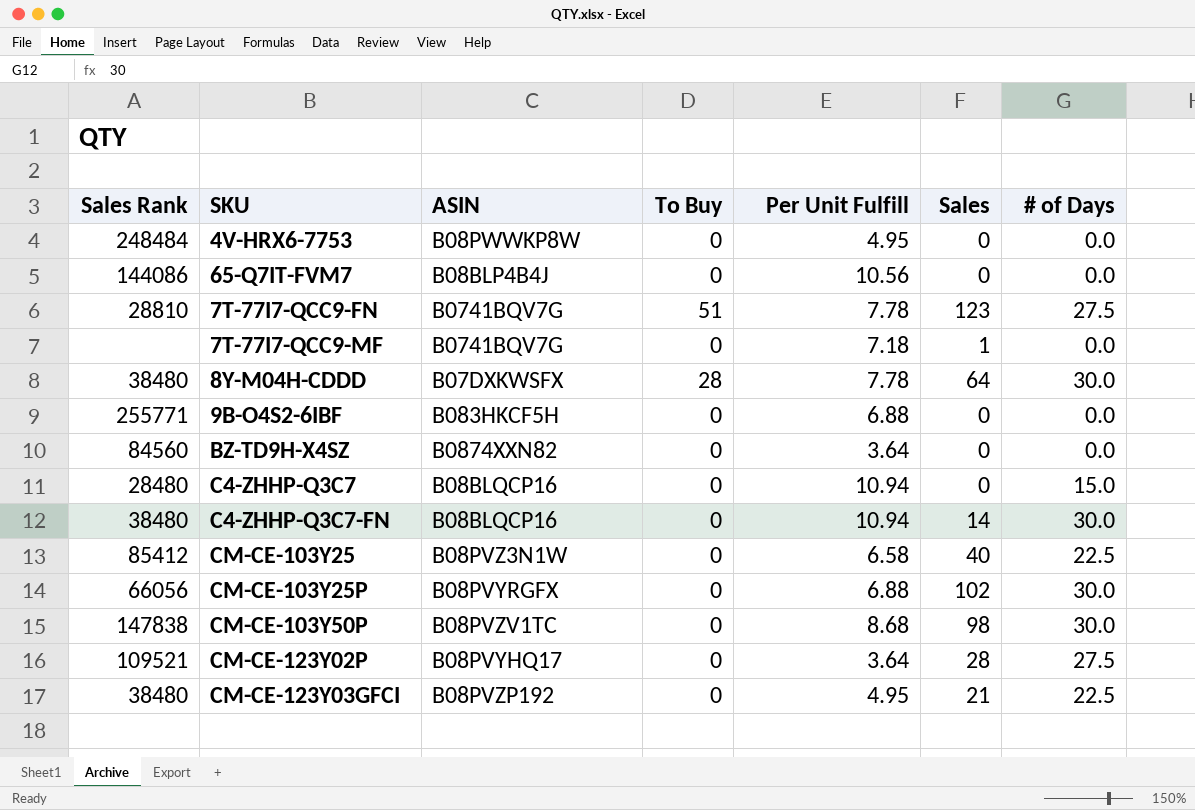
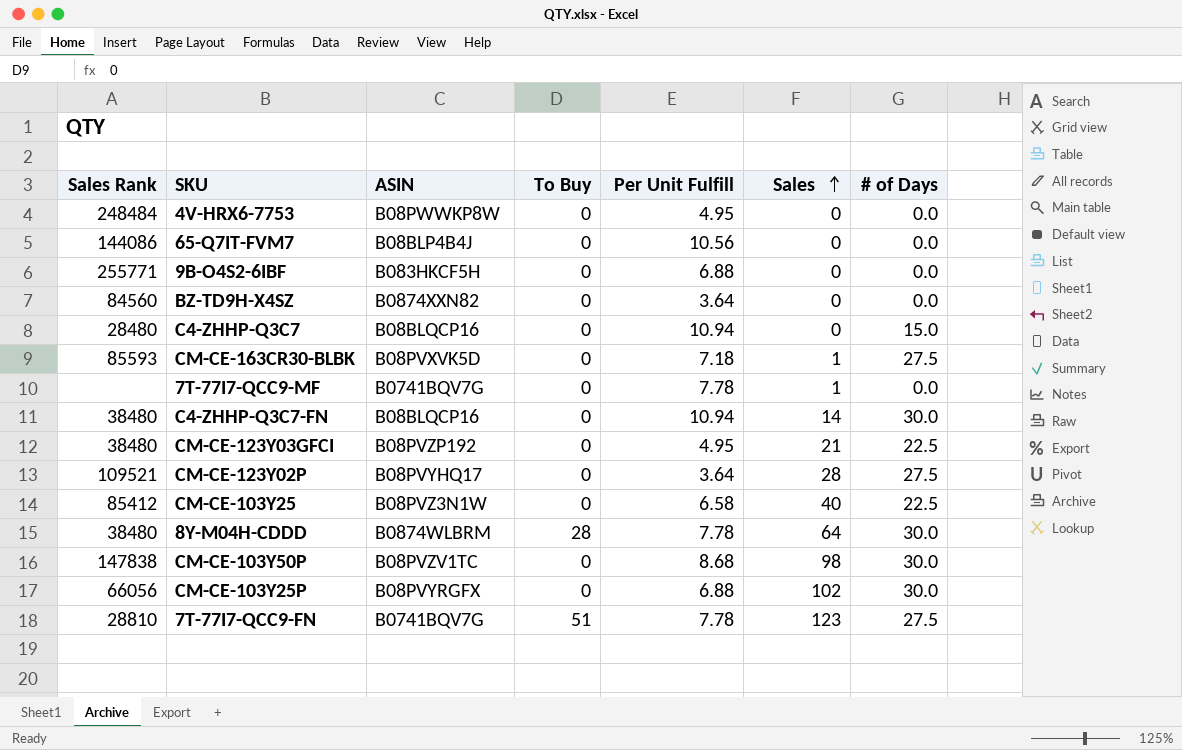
row order: none -> Sales ascending
row CM-CE-163CR30-BLBK: none -> 85593 | B08PVXVK5D | 0 | 7.18 | 1 | 27.5
7T-77I7-QCC9-MF | Per Unit Fulfill: 7.18 -> 7.78
8Y-M04H-CDDD | ASIN: B07DXKWSFX -> B0874WLBRM

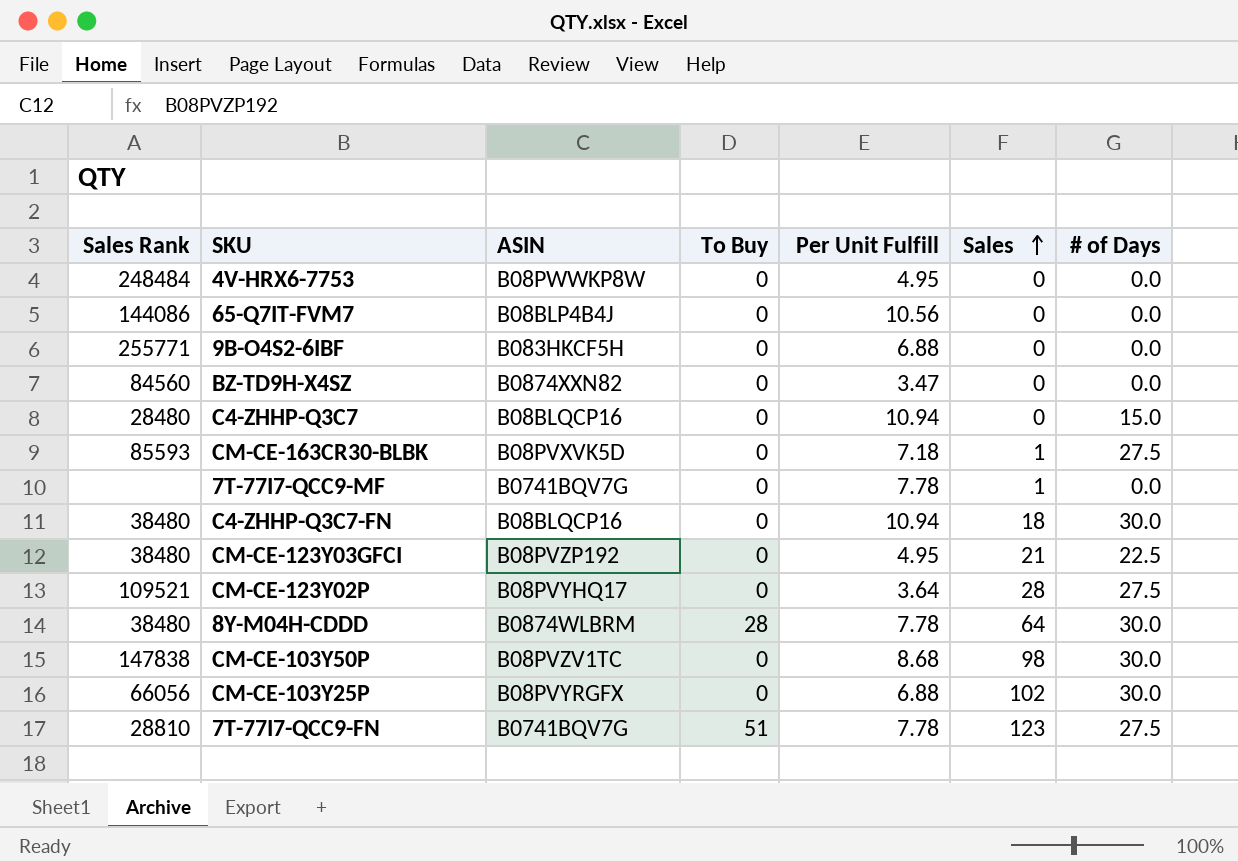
row CM-CE-103Y25: 85412 | B08PVZ3N1W | 0 | 6.58 | 40 | 22.5 -> none
BZ-TD9H-X4SZ | Per Unit Fulfill: 3.64 -> 3.47
C4-ZHHP-Q3C7-FN | Sales: 14 -> 18

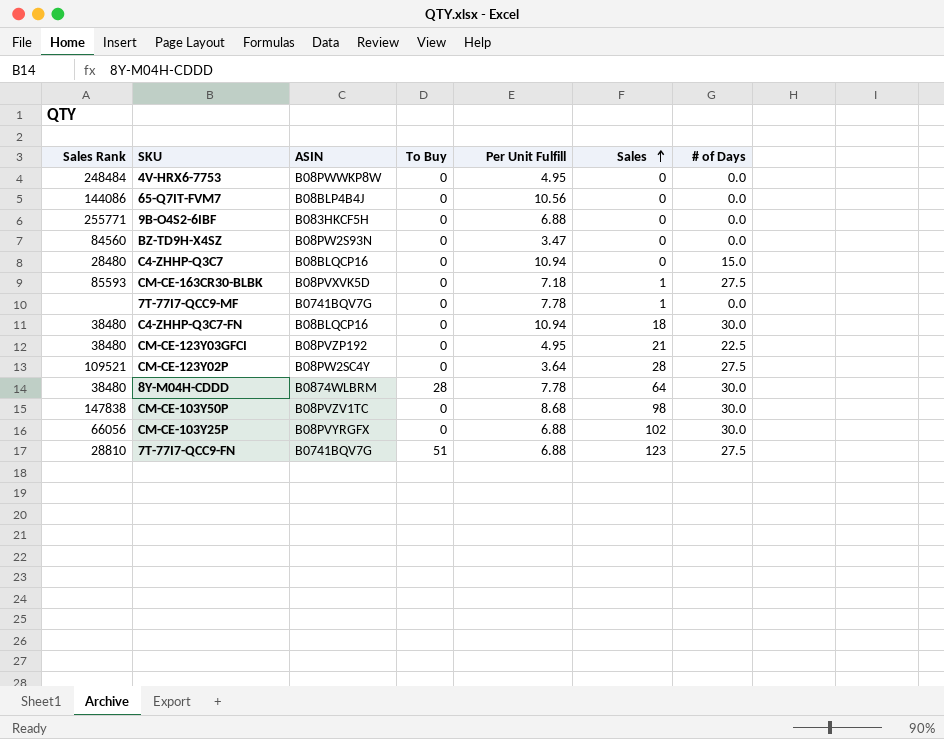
BZ-TD9H-X4SZ | ASIN: B0874XXN82 -> B08PW2S93N
CM-CE-123Y02P | ASIN: B08PVYHQ17 -> B08PW2SC4Y
7T-77I7-QCC9-FN | Per Unit Fulfill: 7.78 -> 6.88

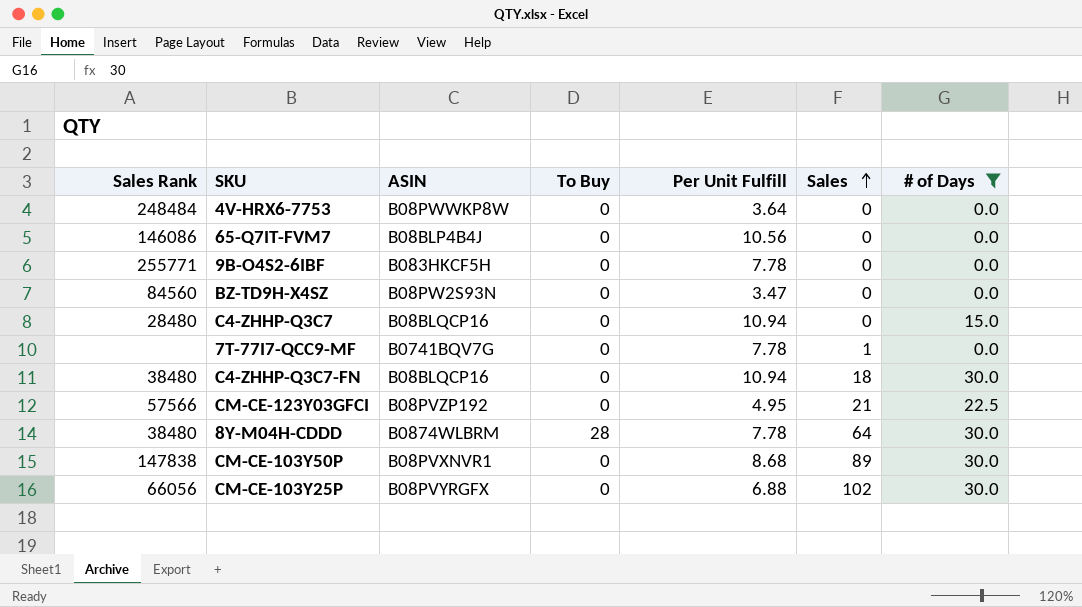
filter: none -> # of Days != 27.5
4V-HRX6-7753 | Per Unit Fulfill: 4.95 -> 3.64
65-Q7IT-FVM7 | Sales Rank: 144086 -> 146086
9B-O4S2-6IBF | Per Unit Fulfill: 6.88 -> 7.78
CM-CE-123Y03GFCI | Sales Rank: 38480 -> 57566
CM-CE-103Y50P | ASIN: B08PVZV1TC -> B08PVXNVR1
CM-CE-103Y50P | Sales: 98 -> 89

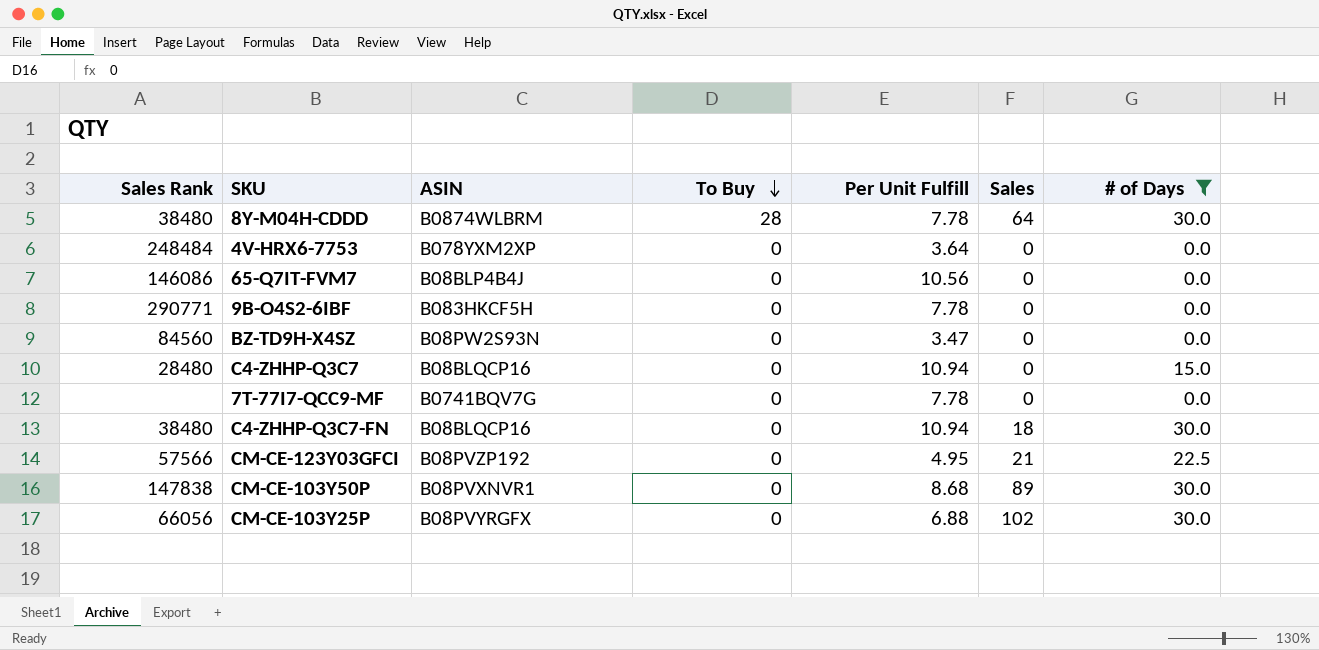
row order: Sales ascending -> To Buy descending
4V-HRX6-7753 | ASIN: B08PWWKP8W -> B078YXM2XP
9B-O4S2-6IBF | Sales Rank: 255771 -> 290771
7T-77I7-QCC9-MF | Sales: 1 -> 0

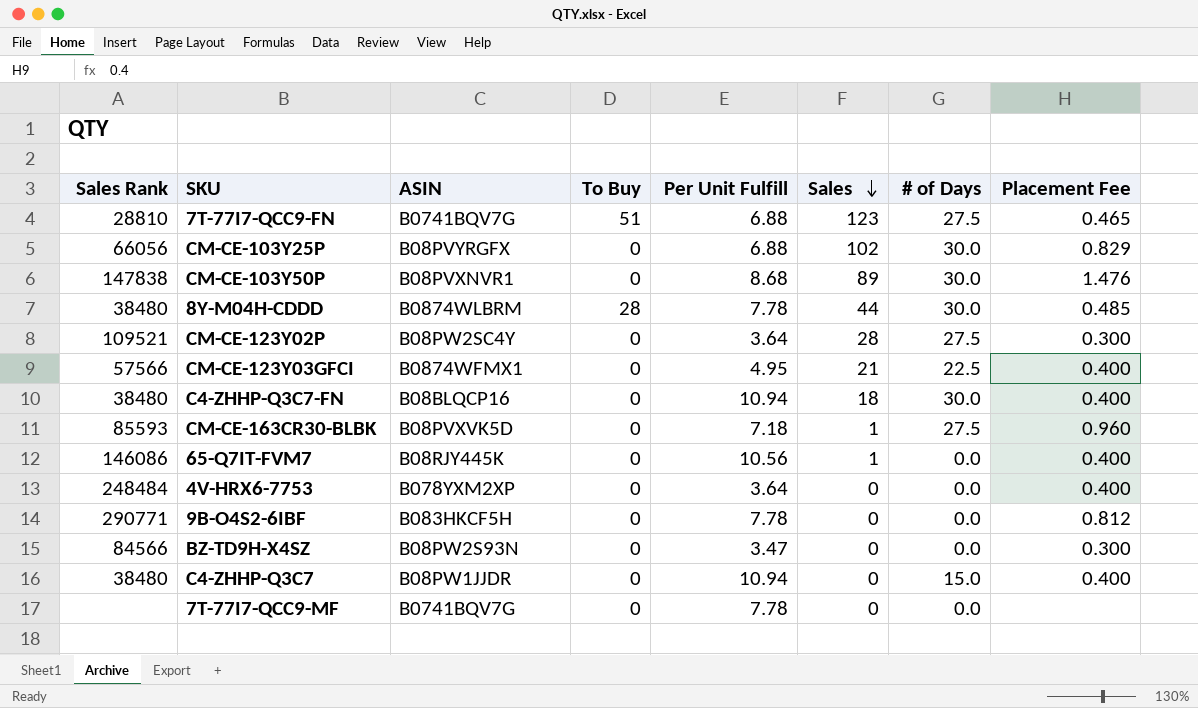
filter: # of Days != 27.5 -> none
row order: To Buy descending -> Sales descending
column Placement Fee | position: none -> 8
8Y-M04H-CDDD | Sales: 64 -> 44
CM-CE-123Y03GFCI | ASIN: B08PVZP192 -> B0874WFMX1
65-Q7IT-FVM7 | ASIN: B08BLP4B4J -> B08RJY445K
65-Q7IT-FVM7 | Sales: 0 -> 1
BZ-TD9H-X4SZ | Sales Rank: 84560 -> 84566
C4-ZHHP-Q3C7 | Sales Rank: 28480 -> 38480
C4-ZHHP-Q3C7 | ASIN: B08BLQCP16 -> B08PW1JJDR

